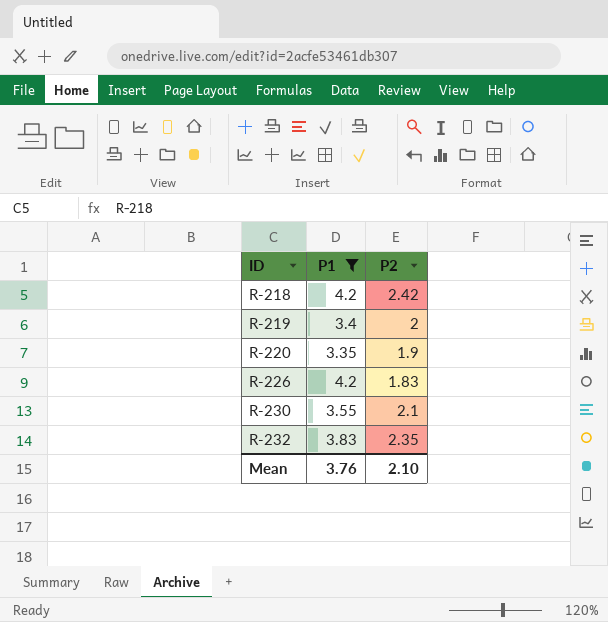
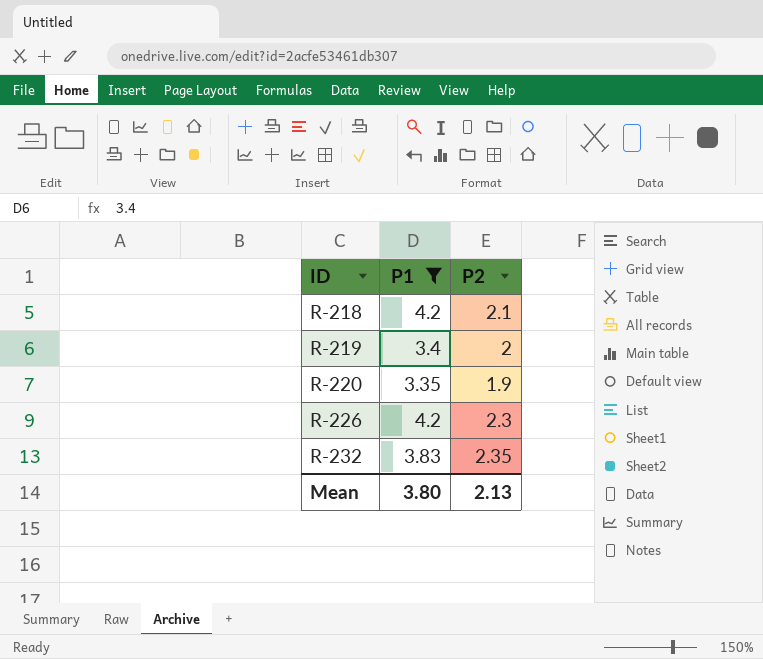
row R-230: 3.55 | 2.1 -> none
R-218 | P2: 2.42 -> 2.1
R-226 | P2: 1.83 -> 2.3
Mean | P1: 3.76 -> 3.80
Mean | P2: 2.10 -> 2.13

